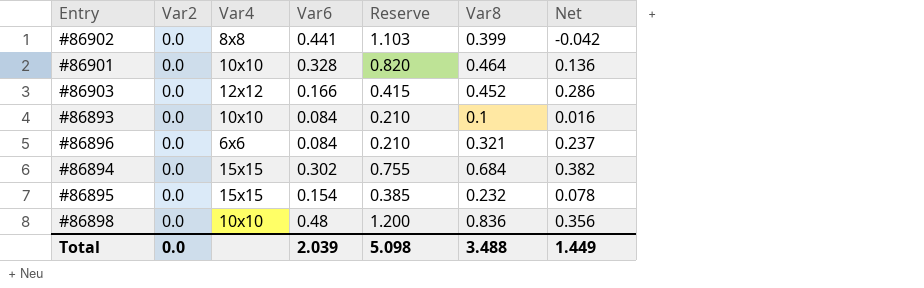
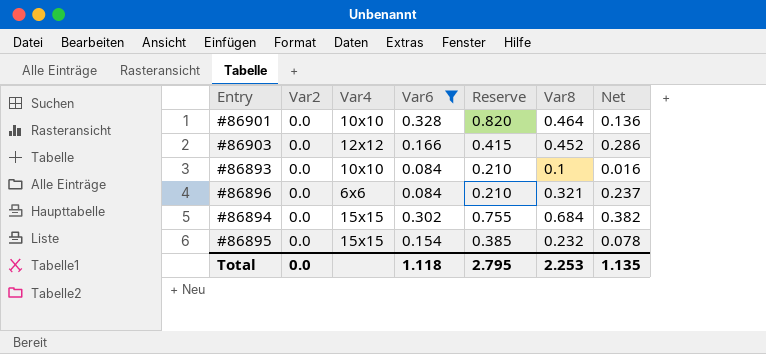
filter: none -> Var6 <= 0.328
Total | Var6: 2.039 -> 1.118
Total | Reserve: 5.098 -> 2.795
Total | Var8: 3.488 -> 2.253
Total | Net: 1.449 -> 1.135

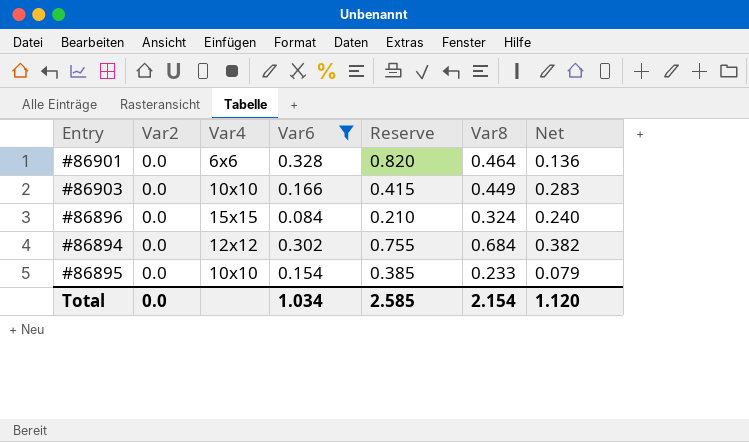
row #86893: 0.0 | 10x10 | 0.084 | 0.210 | 0.1 | 0.016 -> none
#86901 | Var4: 10x10 -> 6x6
#86903 | Var4: 12x12 -> 10x10
#86903 | Var8: 0.452 -> 0.449
#86903 | Net: 0.286 -> 0.283
#86896 | Var4: 6x6 -> 15x15
#86896 | Var8: 0.321 -> 0.324
#86896 | Net: 0.237 -> 0.240
#86894 | Var4: 15x15 -> 12x12
#86895 | Var4: 15x15 -> 10x10
#86895 | Var8: 0.232 -> 0.233
#86895 | Net: 0.078 -> 0.079
Total | Var6: 1.118 -> 1.034
Total | Reserve: 2.795 -> 2.585
Total | Var8: 2.253 -> 2.154
Total | Net: 1.135 -> 1.120

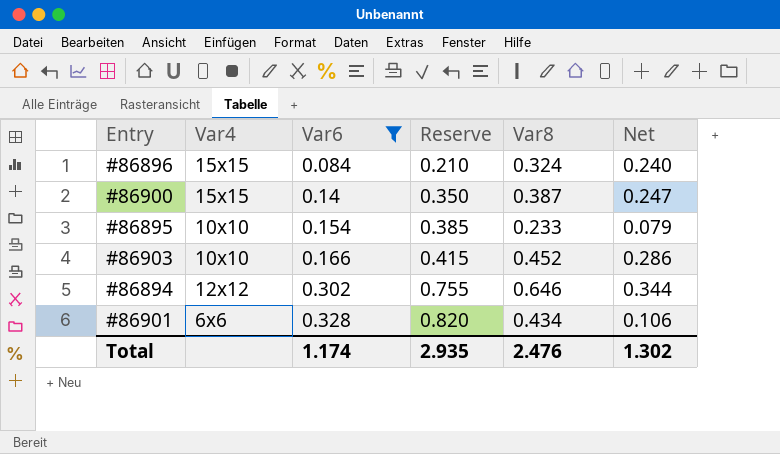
row order: none -> Var6 ascending
column Var2 | position: 2 -> none
row #86900: none -> 15x15 | 0.14 | 0.350 | 0.387 | 0.247
#86903 | Var8: 0.449 -> 0.452
#86903 | Net: 0.283 -> 0.286
#86894 | Var8: 0.684 -> 0.646
#86894 | Net: 0.382 -> 0.344
#86901 | Var8: 0.464 -> 0.434
#86901 | Net: 0.136 -> 0.106
Total | Var6: 1.034 -> 1.174
Total | Reserve: 2.585 -> 2.935
Total | Var8: 2.154 -> 2.476
Total | Net: 1.120 -> 1.302

